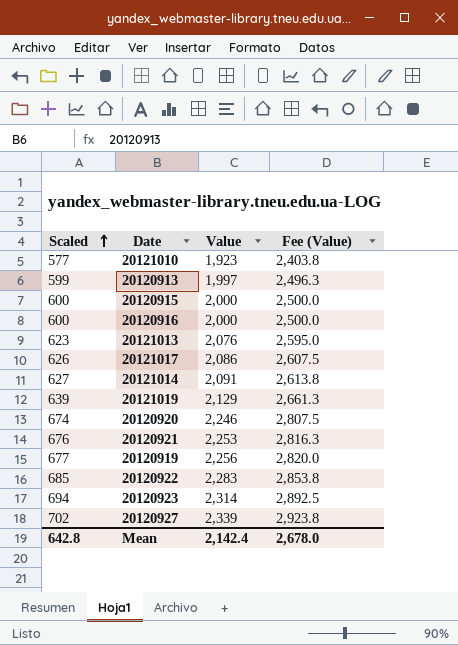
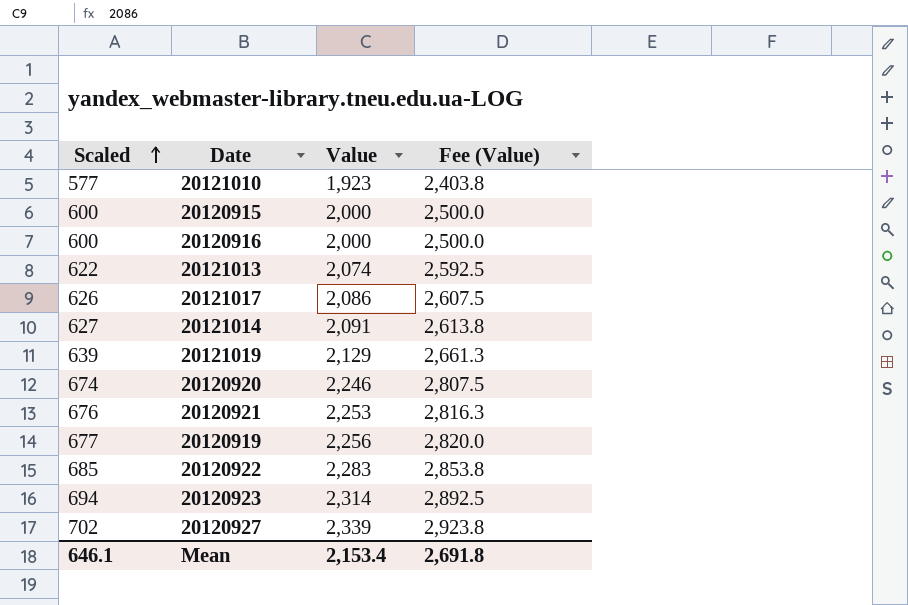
row 20120913: 599 | 1,997 | 2,496.3 -> none
20121013 | Scaled: 623 -> 622
20121013 | Value: 2,076 -> 2,074
20121013 | Fee (Value): 2,595.0 -> 2,592.5
Mean | Scaled: 642.8 -> 646.1
Mean | Value: 2,142.4 -> 2,153.4
Mean | Fee (Value): 2,678.0 -> 2,691.8

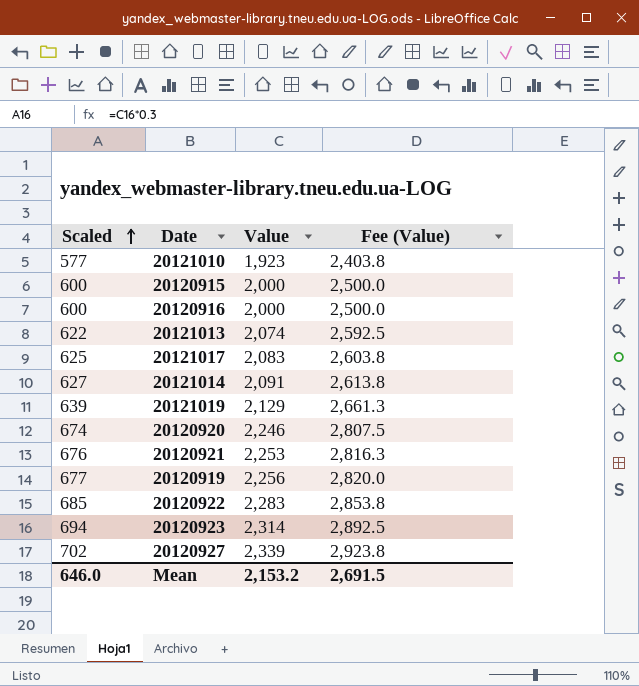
20121017 | Scaled: 626 -> 625
20121017 | Value: 2,086 -> 2,083
20121017 | Fee (Value): 2,607.5 -> 2,603.8
Mean | Scaled: 646.1 -> 646.0
Mean | Value: 2,153.4 -> 2,153.2
Mean | Fee (Value): 2,691.8 -> 2,691.5

